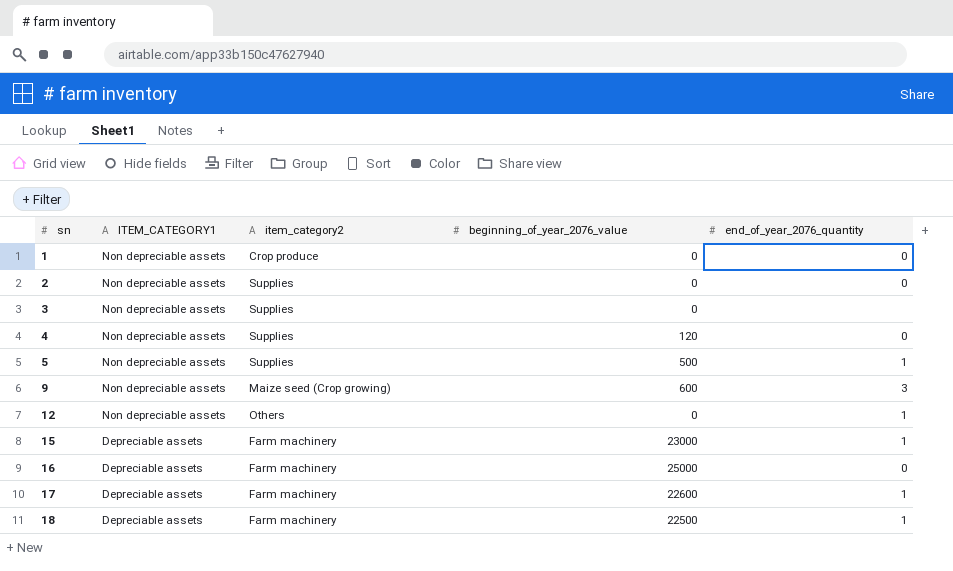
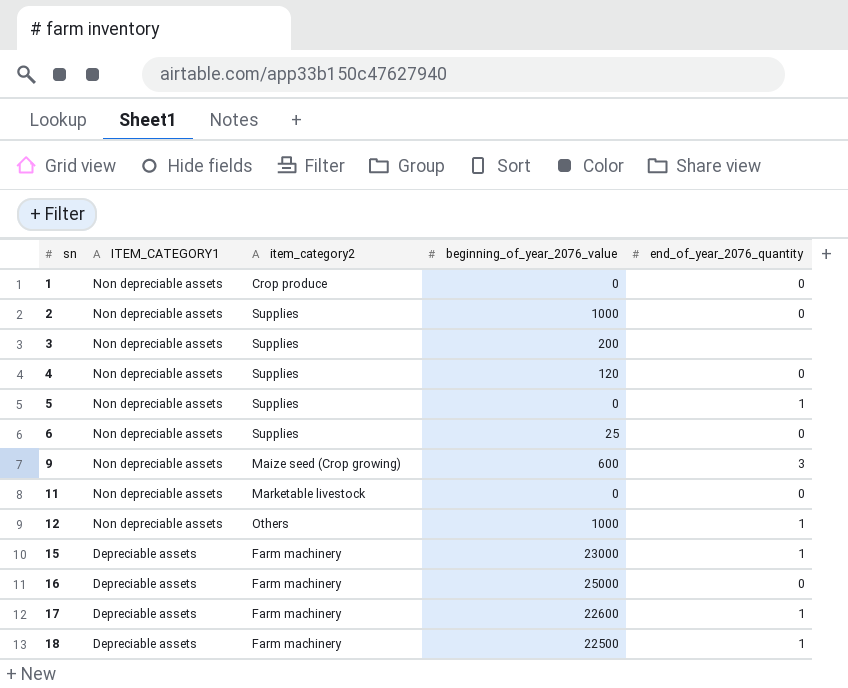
2 | beginning_of_year_2076_value: 0 -> 1000
3 | beginning_of_year_2076_value: 0 -> 200
5 | beginning_of_year_2076_value: 500 -> 0
row 6: none -> Non depreciable assets | Supplies | 25 | 0
row 11: none -> Non depreciable assets | Marketable livestock | 0 | 0
12 | beginning_of_year_2076_value: 0 -> 1000

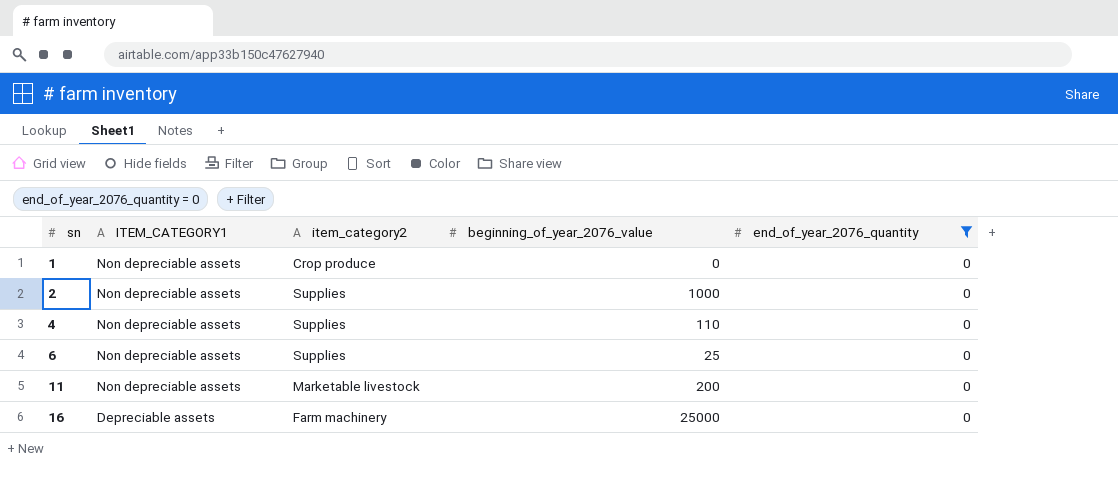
filter: none -> end_of_year_2076_quantity = 0
4 | beginning_of_year_2076_value: 120 -> 110
11 | beginning_of_year_2076_value: 0 -> 200

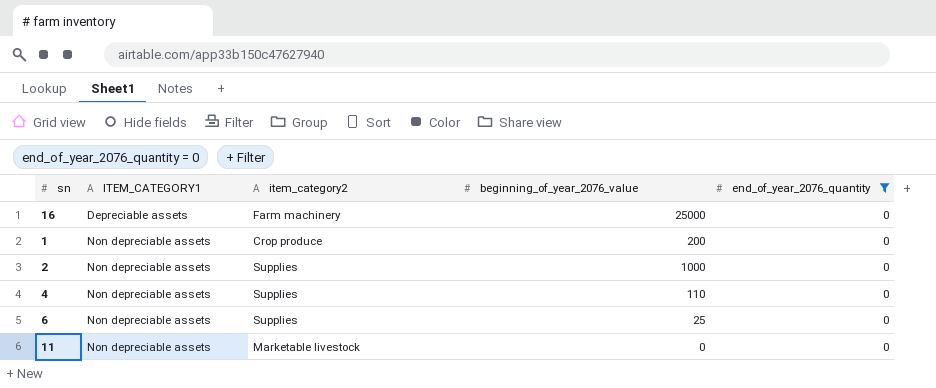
row order: sn ascending -> ITEM_CATEGORY1 ascending
1 | beginning_of_year_2076_value: 0 -> 200
11 | beginning_of_year_2076_value: 200 -> 0

